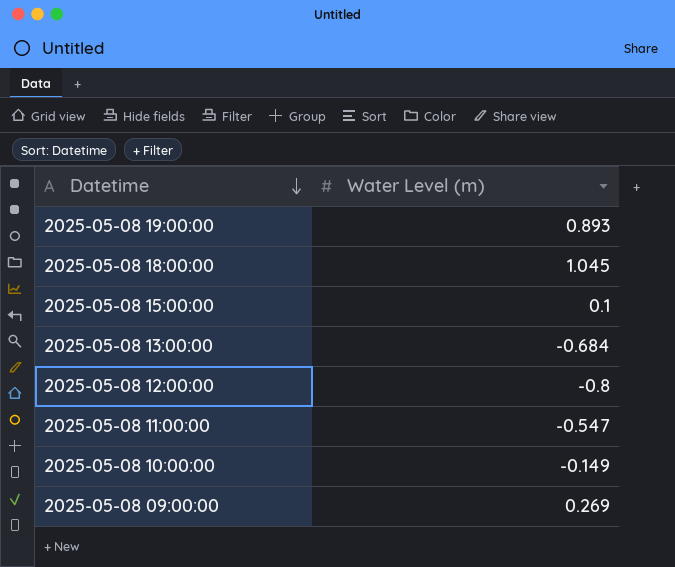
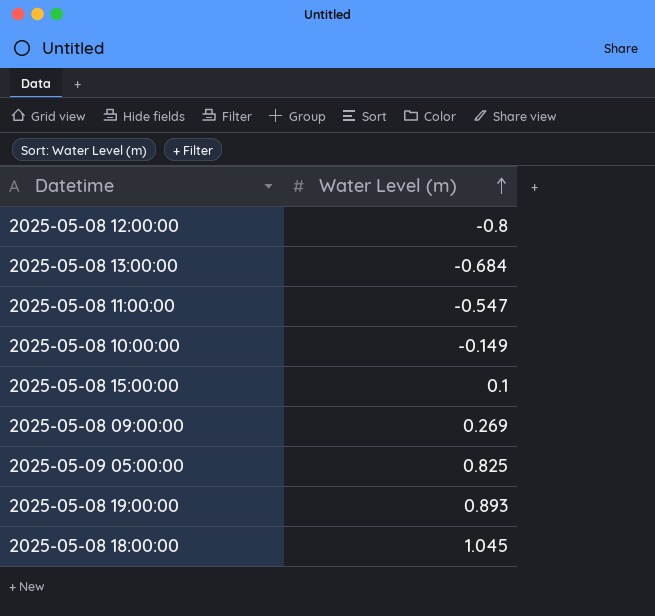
row order: Datetime descending -> Water Level (m) ascending
row 2025-05-09 05:00:00: none -> 0.825

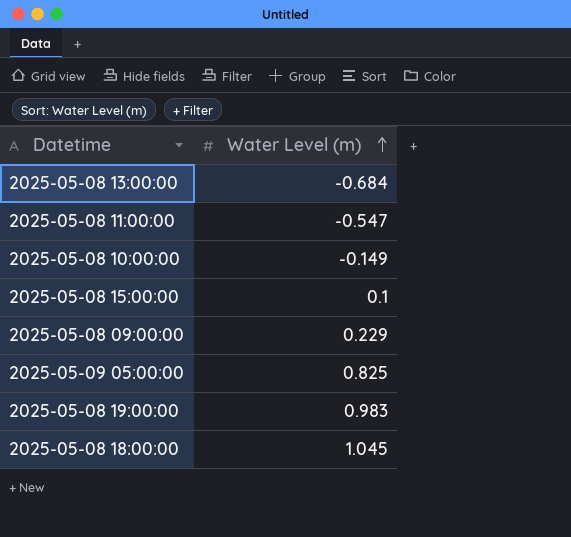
row 2025-05-08 12:00:00: -0.8 -> none
2025-05-08 09:00:00 | Water Level (m): 0.269 -> 0.229
2025-05-08 19:00:00 | Water Level (m): 0.893 -> 0.983

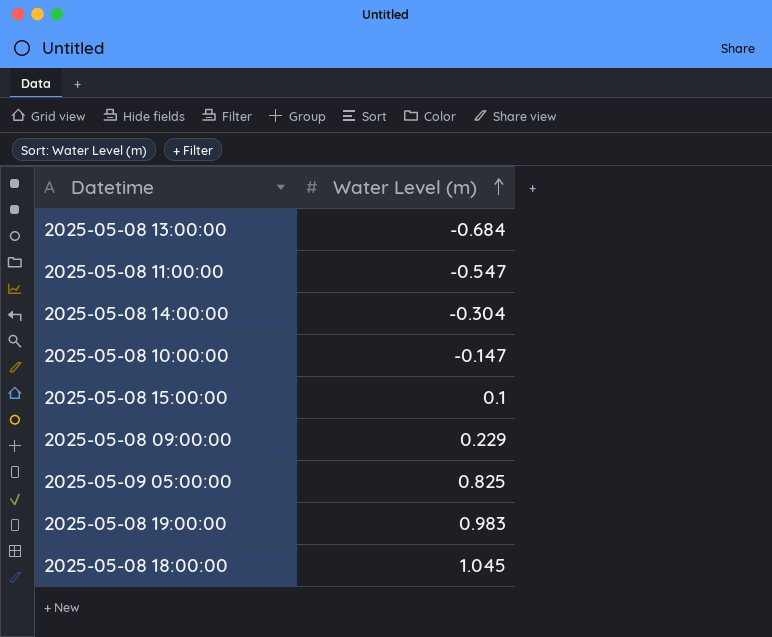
row 2025-05-08 14:00:00: none -> -0.304
2025-05-08 10:00:00 | Water Level (m): -0.149 -> -0.147

